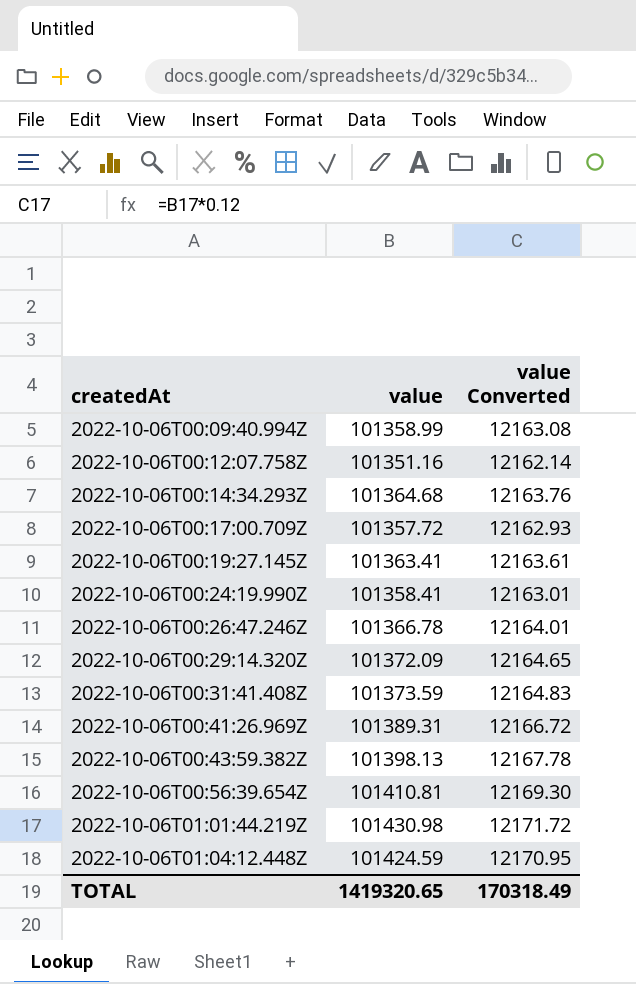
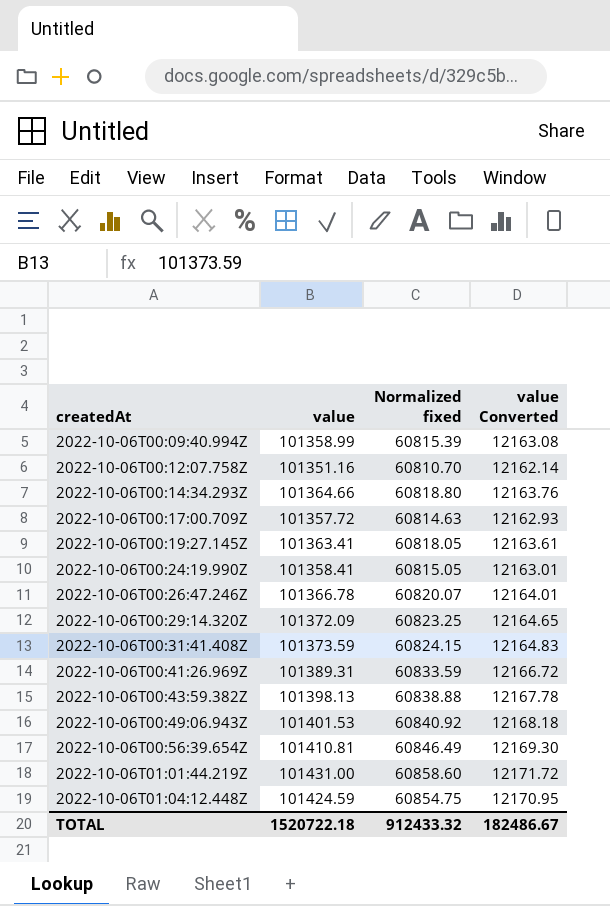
column Normalized fixed | formula: none -> [value] * 0.6
2022-10-06T00:14:34.293Z | value: 101364.68 -> 101364.66
row 2022-10-06T00:49:06.943Z: none -> 101401.53 | 60840.92 | 12168.18
2022-10-06T01:01:44.219Z | value: 101430.98 -> 101431.00
TOTAL | value: 1419320.65 -> 1520722.18
TOTAL | value Converted: 170318.49 -> 182486.67

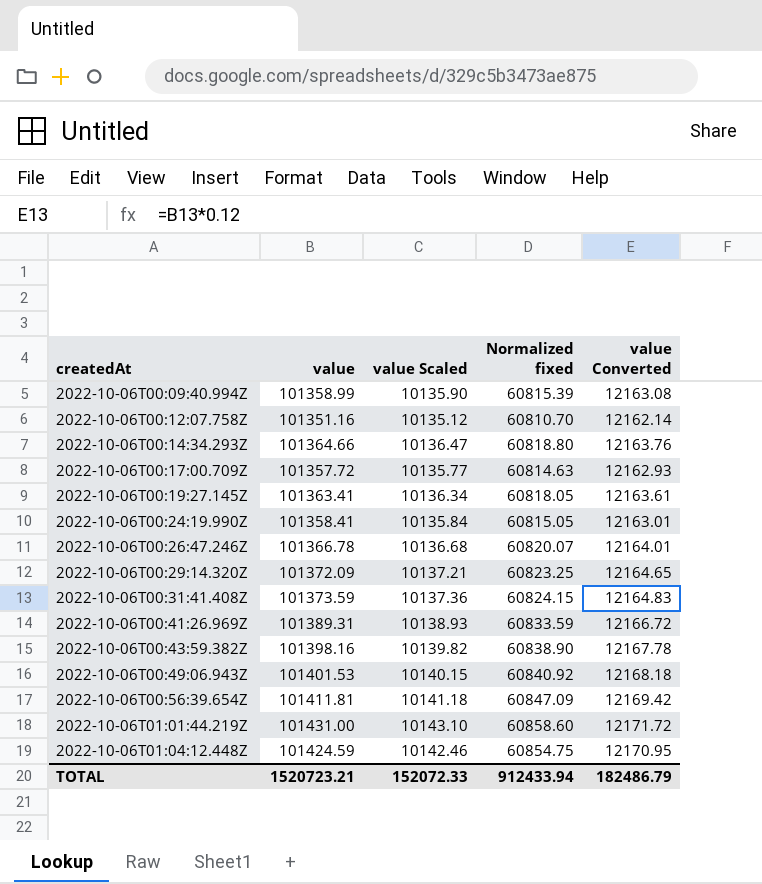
column value Scaled | formula: none -> [value] * 0.1
2022-10-06T00:43:59.382Z | value: 101398.13 -> 101398.16
2022-10-06T00:43:59.382Z | Normalized fixed: 60838.88 -> 60838.90
2022-10-06T00:56:39.654Z | value: 101410.81 -> 101411.81
2022-10-06T00:56:39.654Z | Normalized fixed: 60846.49 -> 60847.09
2022-10-06T00:56:39.654Z | value Converted: 12169.30 -> 12169.42
TOTAL | value: 1520722.18 -> 1520723.21
TOTAL | Normalized fixed: 912433.32 -> 912433.94
TOTAL | value Converted: 182486.67 -> 182486.79

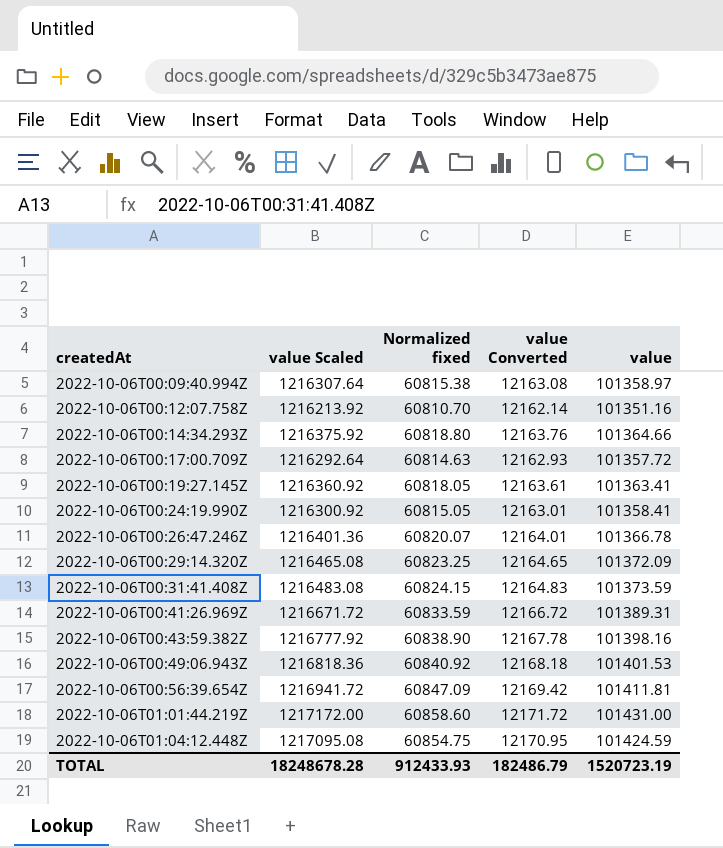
column value Scaled | formula: [value] * 0.1 -> [value] * 12
column value | position: 2 -> 5
2022-10-06T00:09:40.994Z | Normalized fixed: 60815.39 -> 60815.38
2022-10-06T00:09:40.994Z | value: 101358.99 -> 101358.97
TOTAL | value Scaled: 152072.33 -> 18248678.28
TOTAL | Normalized fixed: 912433.94 -> 912433.93
TOTAL | value: 1520723.21 -> 1520723.19

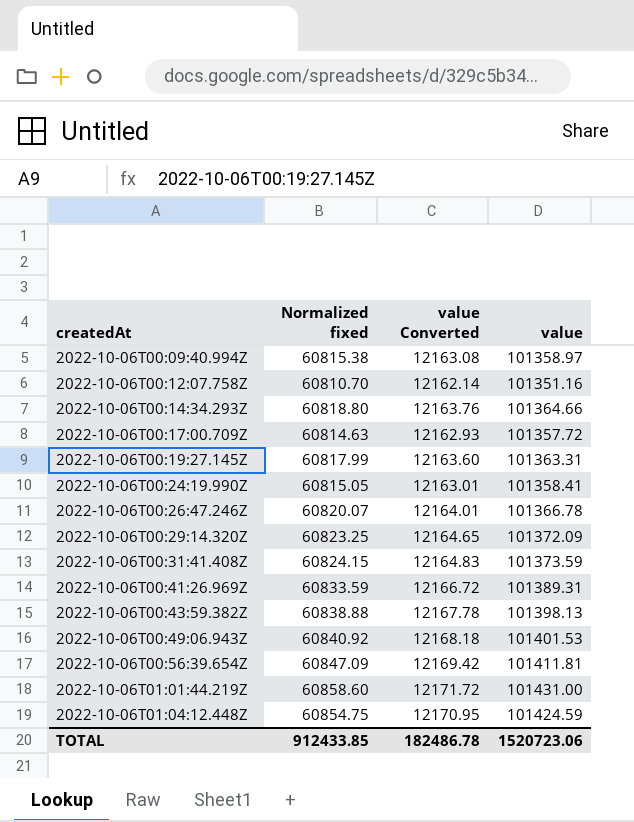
column value Scaled | formula: [value] * 12 -> none
2022-10-06T00:19:27.145Z | Normalized fixed: 60818.05 -> 60817.99
2022-10-06T00:19:27.145Z | value Converted: 12163.61 -> 12163.60
2022-10-06T00:19:27.145Z | value: 101363.41 -> 101363.31
2022-10-06T00:43:59.382Z | Normalized fixed: 60838.90 -> 60838.88
2022-10-06T00:43:59.382Z | value: 101398.16 -> 101398.13
TOTAL | Normalized fixed: 912433.93 -> 912433.85
TOTAL | value Converted: 182486.79 -> 182486.78
TOTAL | value: 1520723.19 -> 1520723.06

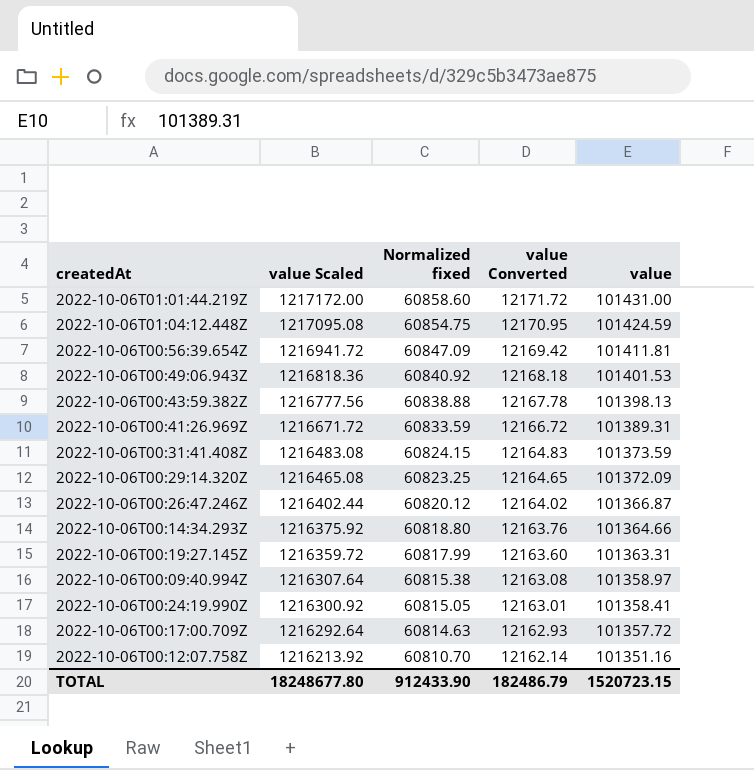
row order: createdAt ascending -> value Scaled descending
column value Scaled | formula: none -> [value] * 12
2022-10-06T00:26:47.246Z | Normalized fixed: 60820.07 -> 60820.12
2022-10-06T00:26:47.246Z | value Converted: 12164.01 -> 12164.02
2022-10-06T00:26:47.246Z | value: 101366.78 -> 101366.87
TOTAL | Normalized fixed: 912433.85 -> 912433.90
TOTAL | value Converted: 182486.78 -> 182486.79
TOTAL | value: 1520723.06 -> 1520723.15

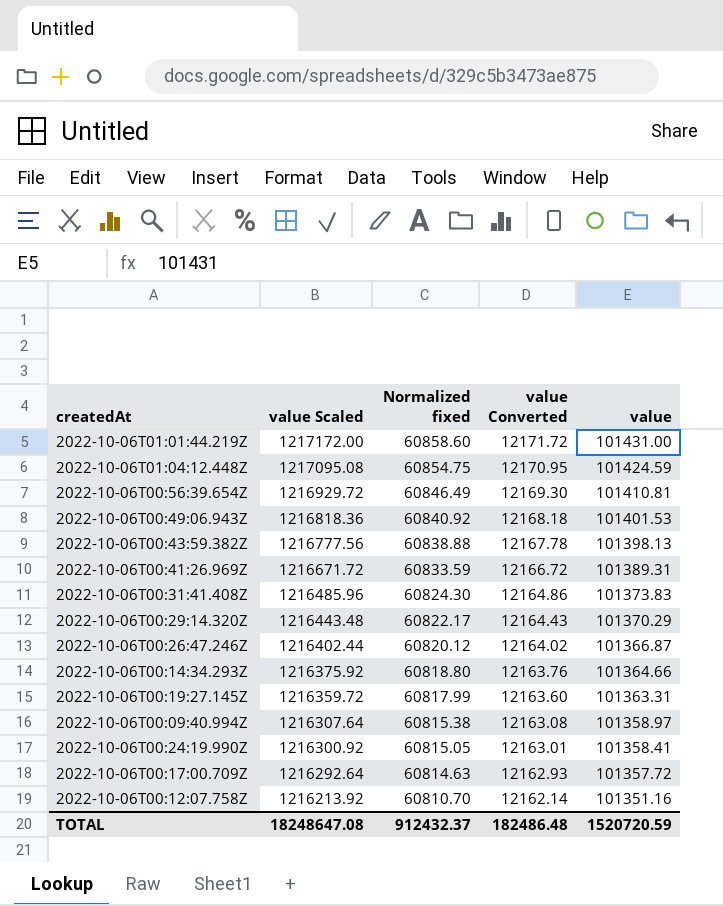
2022-10-06T00:56:39.654Z | value Scaled: 1216941.72 -> 1216929.72
2022-10-06T00:56:39.654Z | Normalized fixed: 60847.09 -> 60846.49
2022-10-06T00:56:39.654Z | value Converted: 12169.42 -> 12169.30
2022-10-06T00:56:39.654Z | value: 101411.81 -> 101410.81
2022-10-06T00:31:41.408Z | value Scaled: 1216483.08 -> 1216485.96
2022-10-06T00:31:41.408Z | Normalized fixed: 60824.15 -> 60824.30
2022-10-06T00:31:41.408Z | value Converted: 12164.83 -> 12164.86
2022-10-06T00:31:41.408Z | value: 101373.59 -> 101373.83
2022-10-06T00:29:14.320Z | value Scaled: 1216465.08 -> 1216443.48
2022-10-06T00:29:14.320Z | Normalized fixed: 60823.25 -> 60822.17
2022-10-06T00:29:14.320Z | value Converted: 12164.65 -> 12164.43
2022-10-06T00:29:14.320Z | value: 101372.09 -> 101370.29
TOTAL | value Scaled: 18248677.80 -> 18248647.08
TOTAL | Normalized fixed: 912433.90 -> 912432.37
TOTAL | value Converted: 182486.79 -> 182486.48
TOTAL | value: 1520723.15 -> 1520720.59

